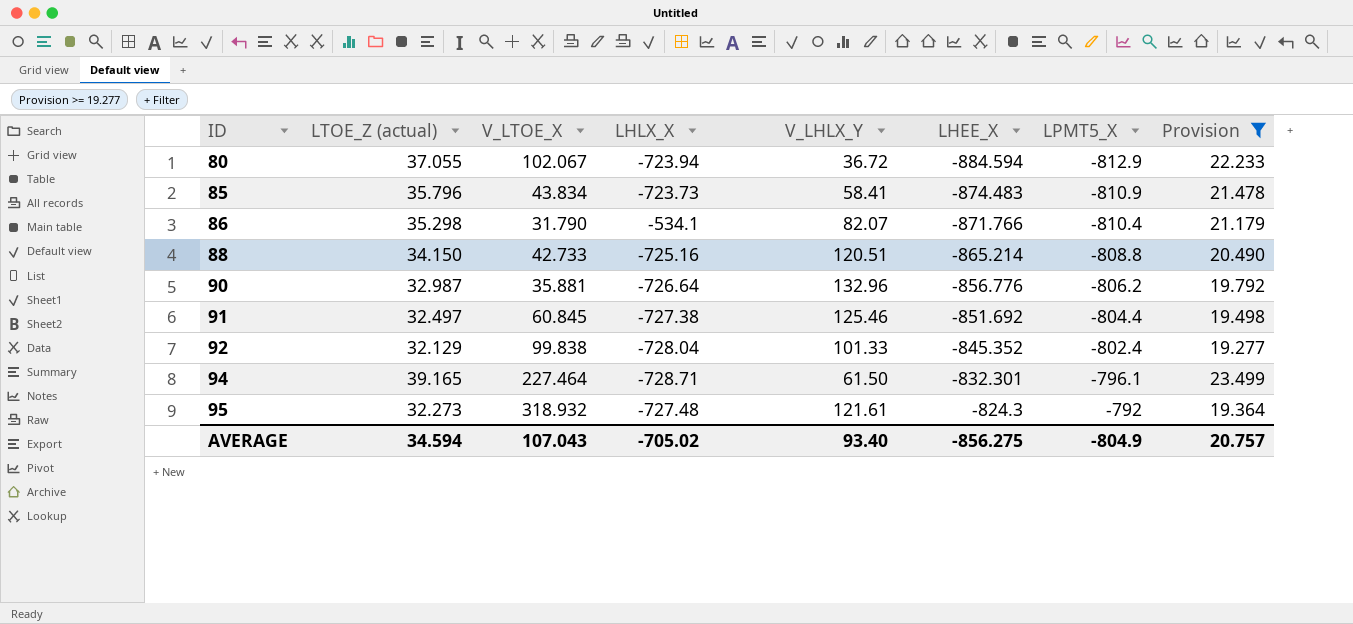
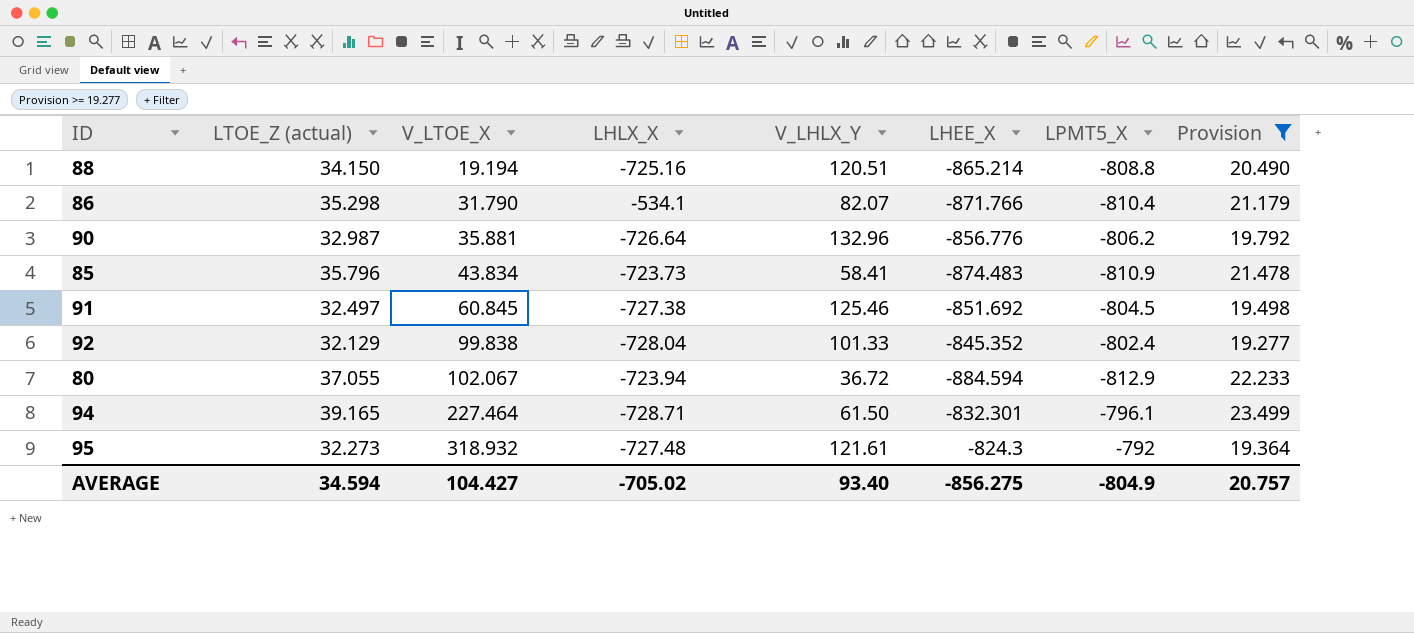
row order: ID ascending -> V_LTOE_X ascending
88 | V_LTOE_X: 42.733 -> 19.194
91 | LPMT5_X: -804.4 -> -804.5
AVERAGE | V_LTOE_X: 107.043 -> 104.427

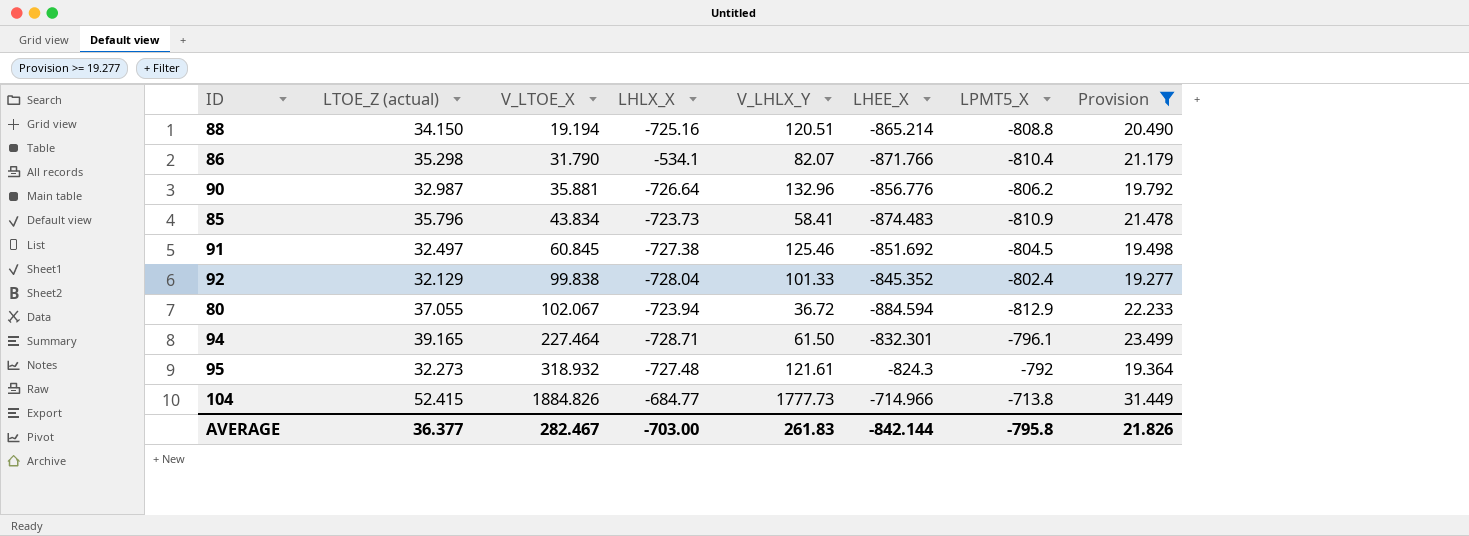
row 104: none -> 52.415 | 1884.826 | -684.77 | 1777.73 | -714.966 | -713.8 | 31.449
AVERAGE | LTOE_Z (actual): 34.594 -> 36.377
AVERAGE | V_LTOE_X: 104.427 -> 282.467
AVERAGE | LHLX_X: -705.02 -> -703.00
AVERAGE | V_LHLX_Y: 93.40 -> 261.83
AVERAGE | LHEE_X: -856.275 -> -842.144
AVERAGE | LPMT5_X: -804.9 -> -795.8
AVERAGE | Provision: 20.757 -> 21.826

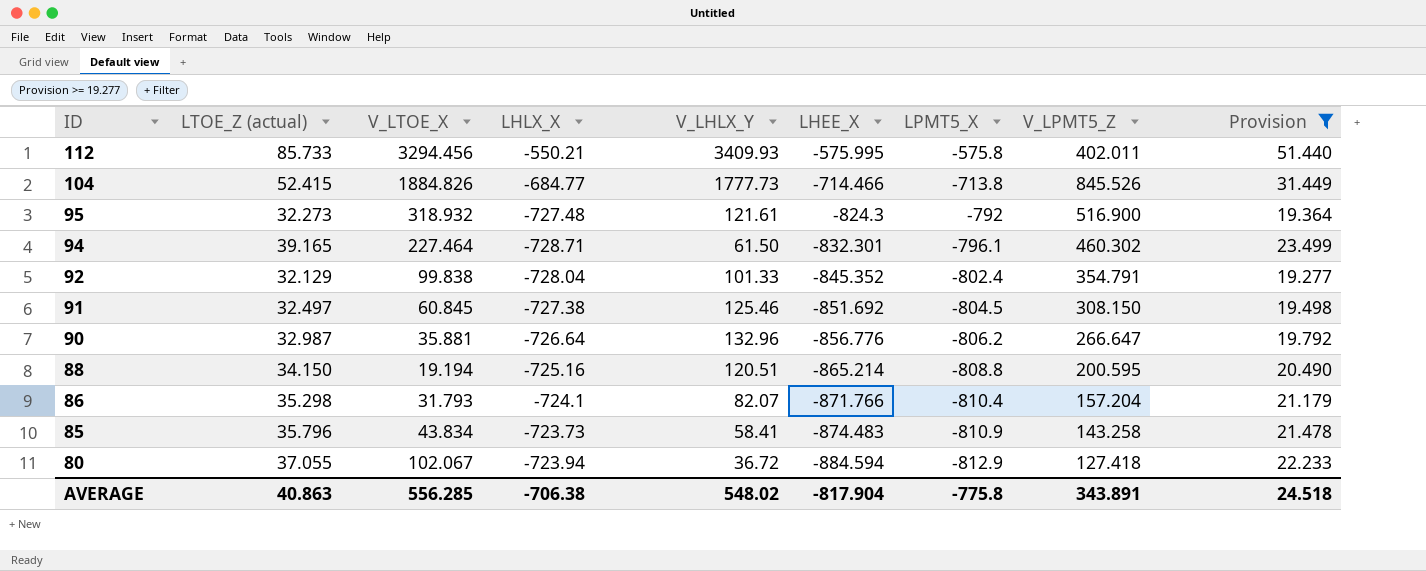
row order: V_LTOE_X ascending -> ID descending
column V_LPMT5_Z | position: none -> 8
row 112: none -> 85.733 | 3294.456 | -550.21 | 3409.93 | -575.995 | -575.8 | 402.011 | 51.440
104 | LHEE_X: -714.966 -> -714.466
86 | V_LTOE_X: 31.790 -> 31.793
86 | LHLX_X: -534.1 -> -724.1
AVERAGE | LTOE_Z (actual): 36.377 -> 40.863
AVERAGE | V_LTOE_X: 282.467 -> 556.285
AVERAGE | LHLX_X: -703.00 -> -706.38
AVERAGE | V_LHLX_Y: 261.83 -> 548.02
AVERAGE | LHEE_X: -842.144 -> -817.904
AVERAGE | LPMT5_X: -795.8 -> -775.8
AVERAGE | Provision: 21.826 -> 24.518

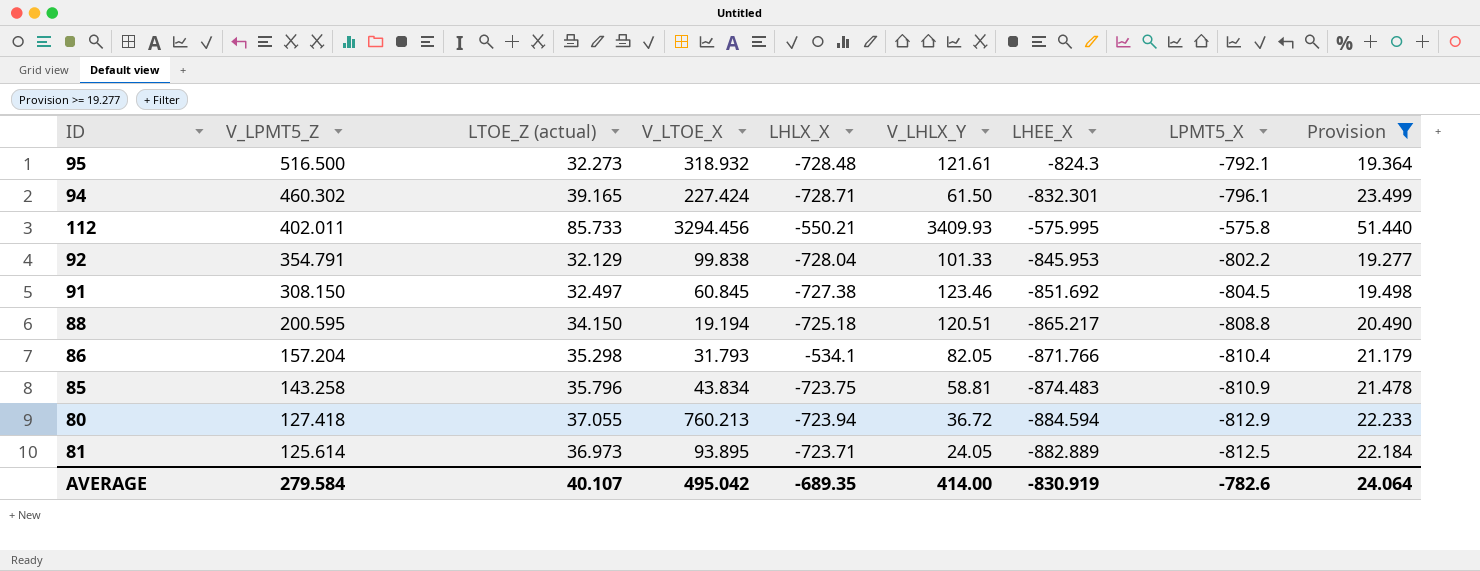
row order: ID descending -> V_LPMT5_Z descending
column V_LPMT5_Z | position: 8 -> 2
row 104: 52.415 | 1884.826 | -684.77 | 1777.73 | -714.466 | -713.8 | 845.526 | 31.449 -> none
row 90: 32.987 | 35.881 | -726.64 | 132.96 | -856.776 | -806.2 | 266.647 | 19.792 -> none
95 | V_LPMT5_Z: 516.900 -> 516.500
95 | LHLX_X: -727.48 -> -728.48
95 | LPMT5_X: -792 -> -792.1
94 | V_LTOE_X: 227.464 -> 227.424
92 | LHEE_X: -845.352 -> -845.953
92 | LPMT5_X: -802.4 -> -802.2
91 | V_LHLX_Y: 125.46 -> 123.46
88 | LHLX_X: -725.16 -> -725.18
88 | LHEE_X: -865.214 -> -865.217
86 | LHLX_X: -724.1 -> -534.1
86 | V_LHLX_Y: 82.07 -> 82.05
85 | LHLX_X: -723.73 -> -723.75
85 | V_LHLX_Y: 58.41 -> 58.81
80 | V_LTOE_X: 102.067 -> 760.213
row 81: none -> 125.614 | 36.973 | 93.895 | -723.71 | 24.05 | -882.889 | -812.5 | 22.184
AVERAGE | V_LPMT5_Z: 343.891 -> 279.584
AVERAGE | LTOE_Z (actual): 40.863 -> 40.107
AVERAGE | V_LTOE_X: 556.285 -> 495.042
AVERAGE | LHLX_X: -706.38 -> -689.35
AVERAGE | V_LHLX_Y: 548.02 -> 414.00
AVERAGE | LHEE_X: -817.904 -> -830.919
AVERAGE | LPMT5_X: -775.8 -> -782.6
AVERAGE | Provision: 24.518 -> 24.064

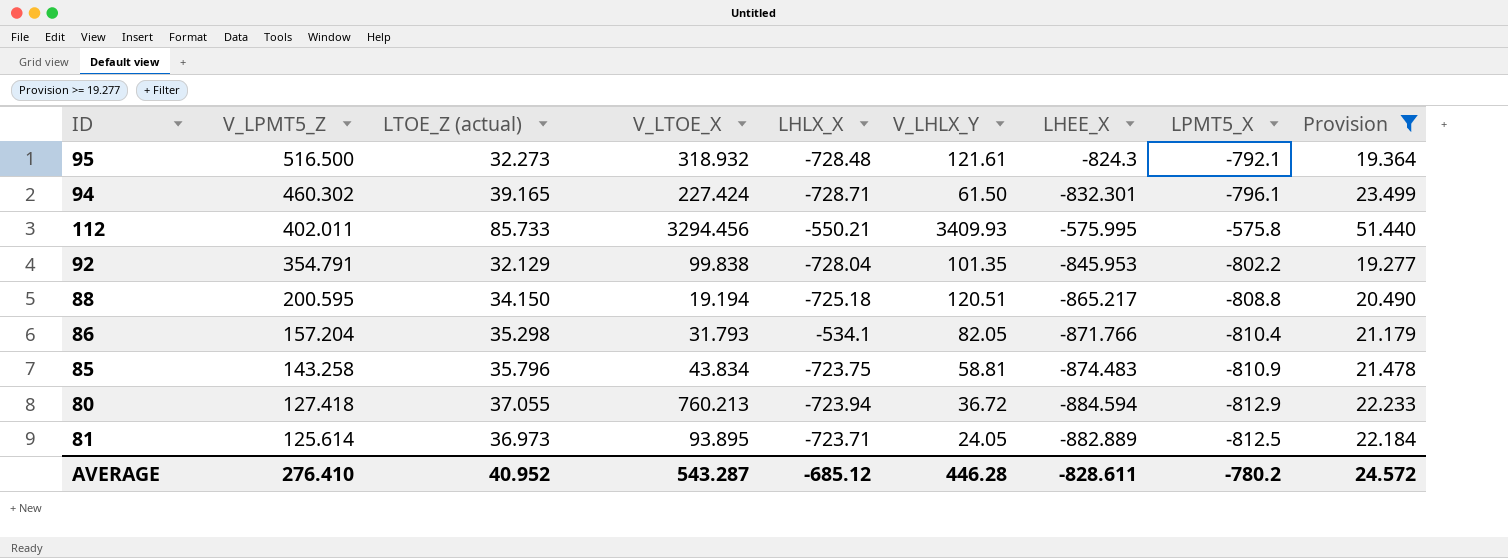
row 91: 308.150 | 32.497 | 60.845 | -727.38 | 123.46 | -851.692 | -804.5 | 19.498 -> none
92 | V_LHLX_Y: 101.33 -> 101.35
AVERAGE | V_LPMT5_Z: 279.584 -> 276.410
AVERAGE | LTOE_Z (actual): 40.107 -> 40.952
AVERAGE | V_LTOE_X: 495.042 -> 543.287
AVERAGE | LHLX_X: -689.35 -> -685.12
AVERAGE | V_LHLX_Y: 414.00 -> 446.28
AVERAGE | LHEE_X: -830.919 -> -828.611
AVERAGE | LPMT5_X: -782.6 -> -780.2
AVERAGE | Provision: 24.064 -> 24.572

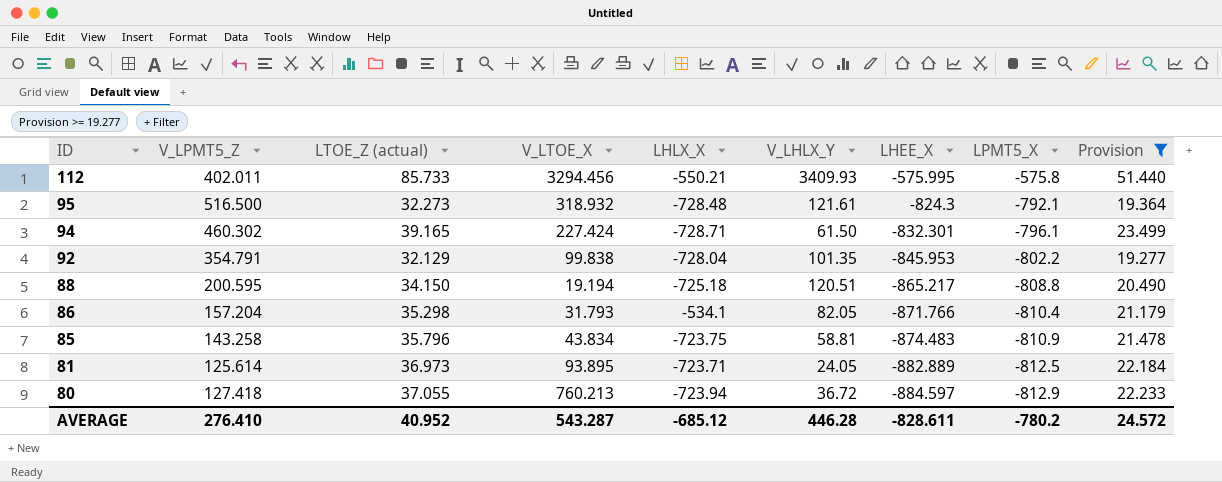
row order: V_LPMT5_Z descending -> ID descending
80 | LHEE_X: -884.594 -> -884.597

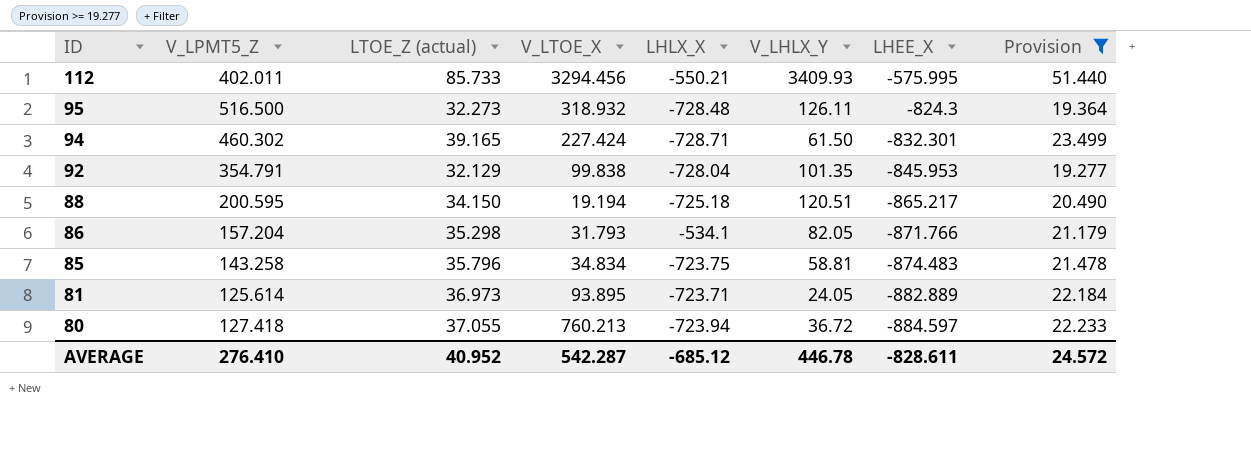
column LPMT5_X | position: 8 -> none
95 | V_LHLX_Y: 121.61 -> 126.11
85 | V_LTOE_X: 43.834 -> 34.834
AVERAGE | V_LTOE_X: 543.287 -> 542.287
AVERAGE | V_LHLX_Y: 446.28 -> 446.78

